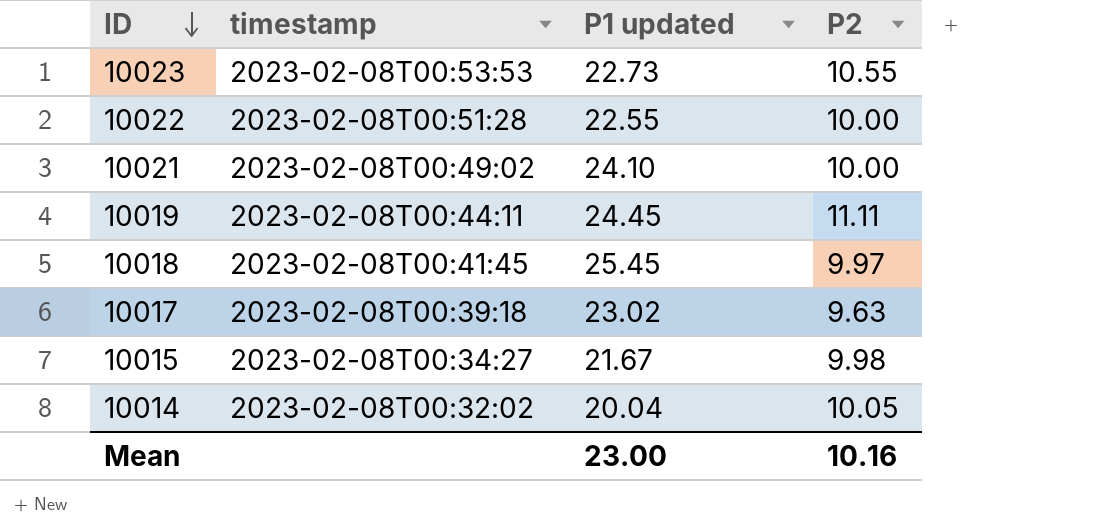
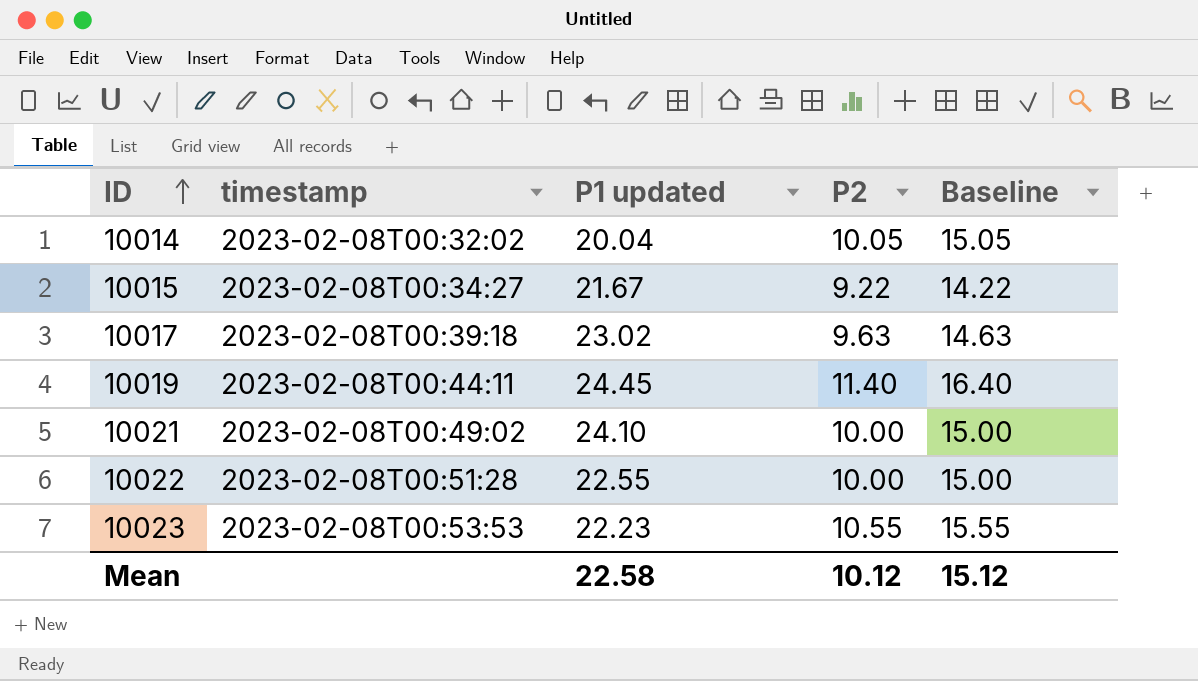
row order: ID descending -> ID ascending
column Baseline | formula: none -> [P2] + 5
row 10018: 2023-02-08T00:41:45 | 25.45 | 9.97 -> none
10015 | P2: 9.98 -> 9.22
10019 | P2: 11.11 -> 11.40
10023 | P1 updated: 22.73 -> 22.23
Mean | P1 updated: 23.00 -> 22.58
Mean | P2: 10.16 -> 10.12

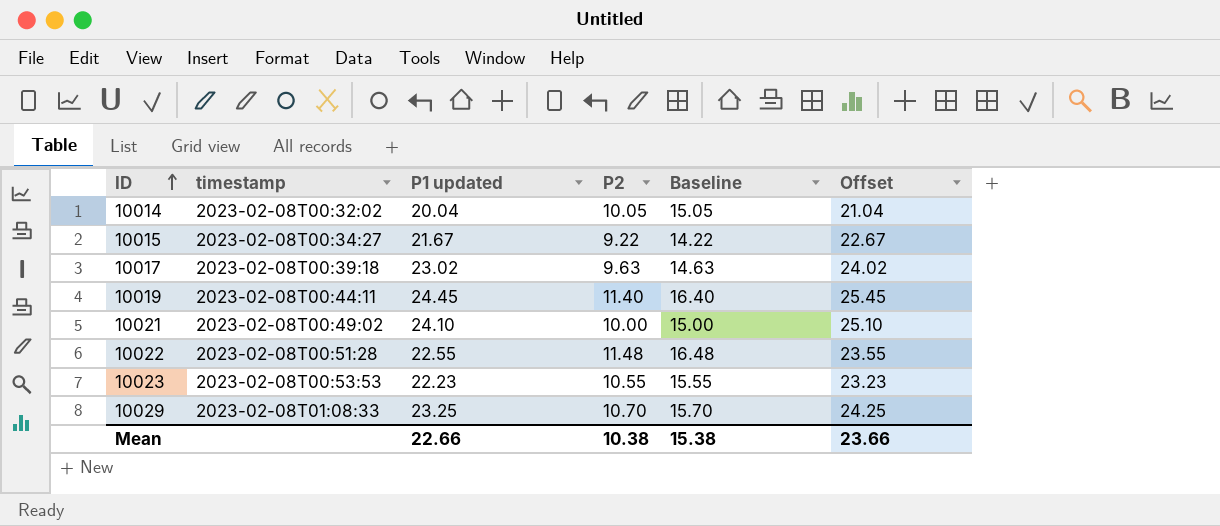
column Offset | formula: none -> [P1 updated] + 1
10022 | P2: 10.00 -> 11.48
10022 | Baseline: 15.00 -> 16.48
row 10029: none -> 2023-02-08T01:08:33 | 23.25 | 10.70 | 15.70 | 24.25
Mean | P1 updated: 22.58 -> 22.66
Mean | P2: 10.12 -> 10.38
Mean | Baseline: 15.12 -> 15.38

